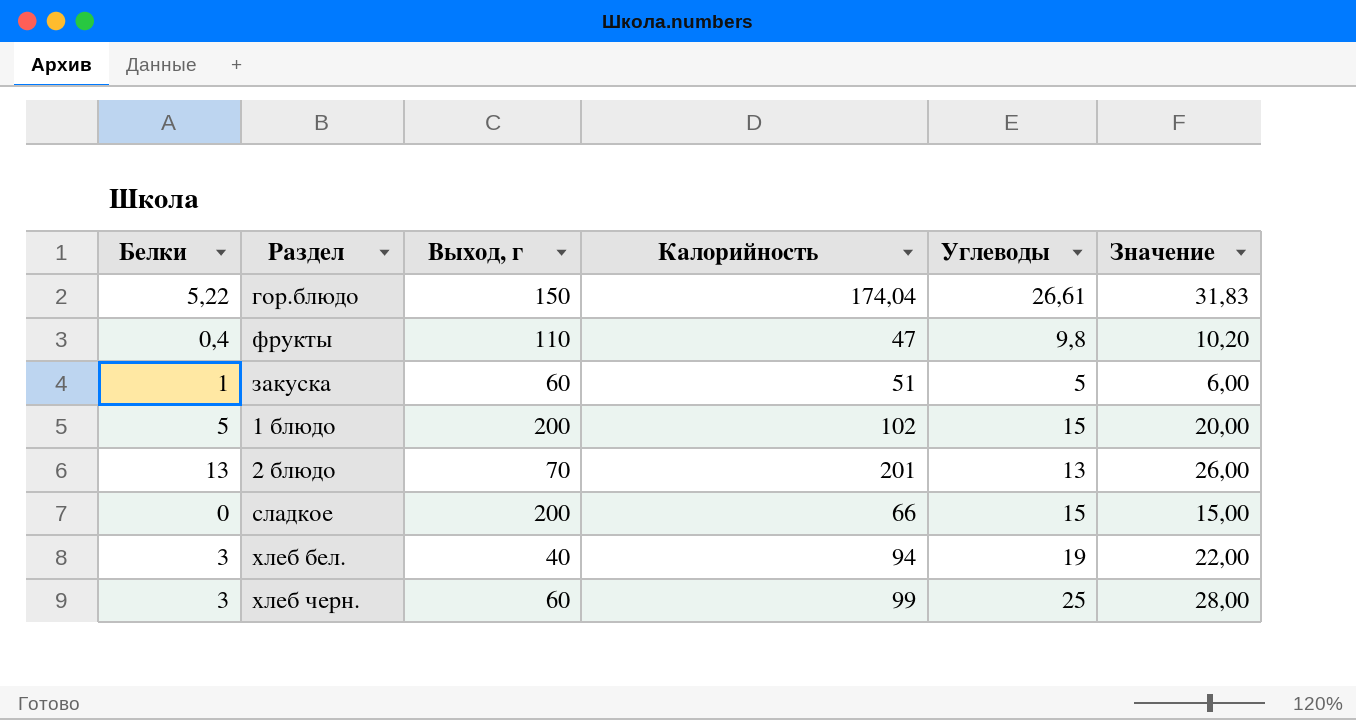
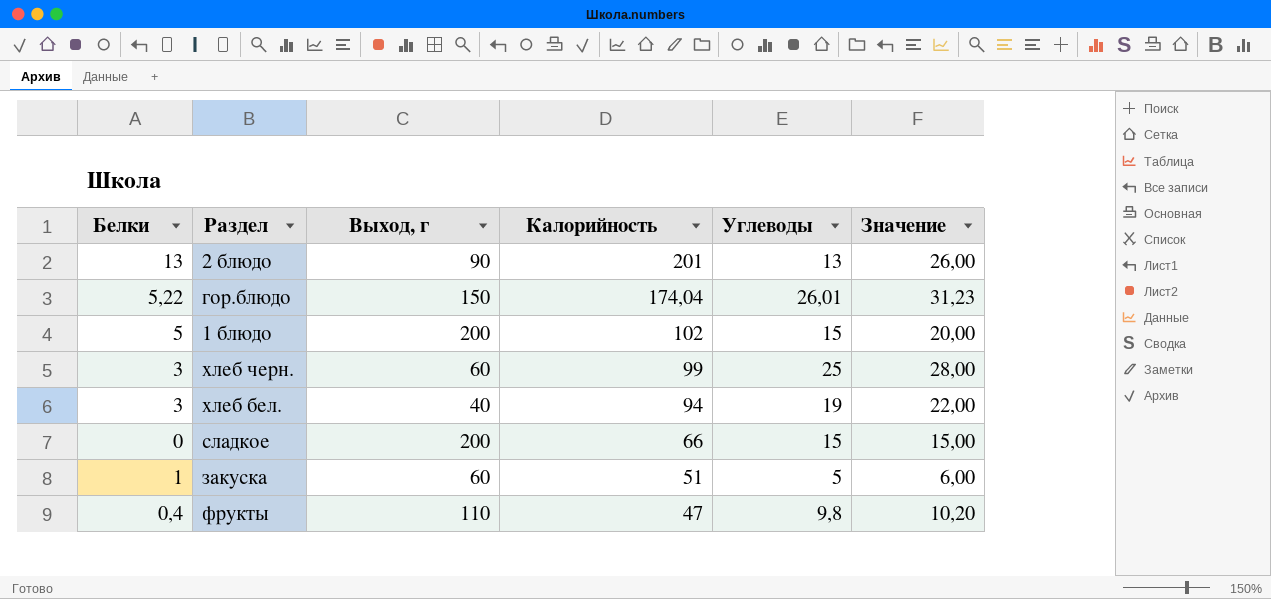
row order: none -> Калорийность descending
2 блюдо | Выход, г: 70 -> 90
гор.блюдо | Углеводы: 26,61 -> 26,01
гор.блюдо | Значение: 31,83 -> 31,23

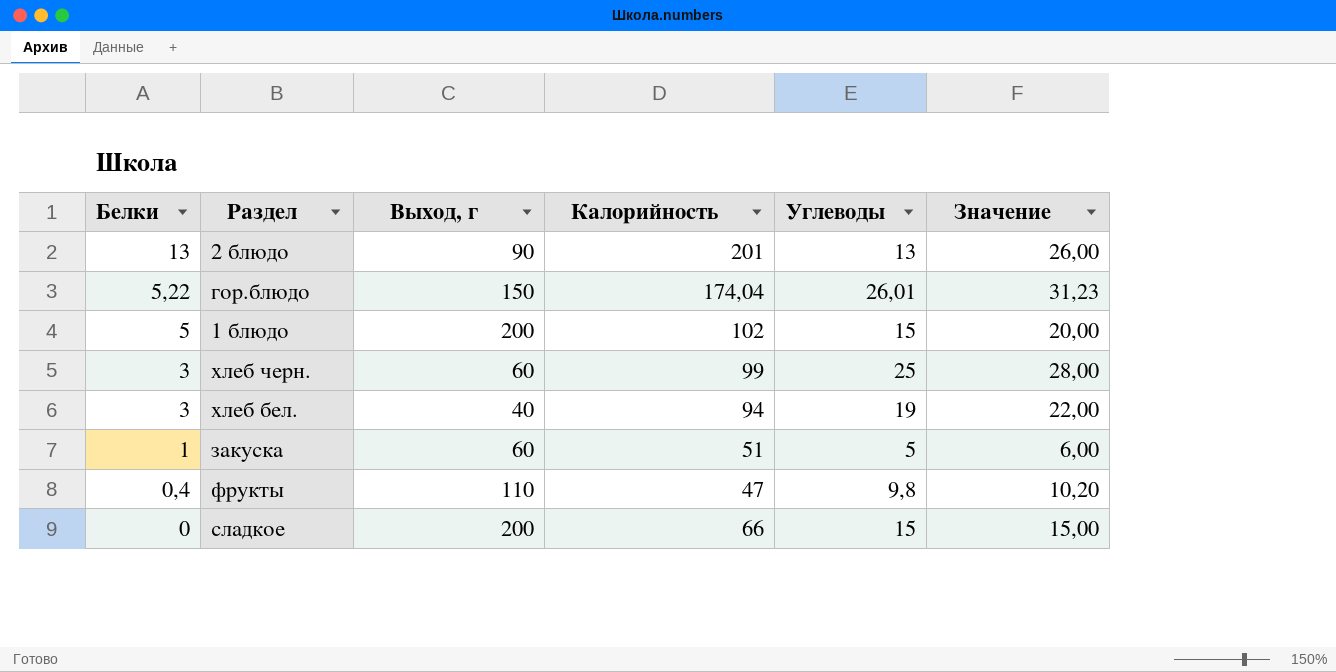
row order: Калорийность descending -> Белки descending

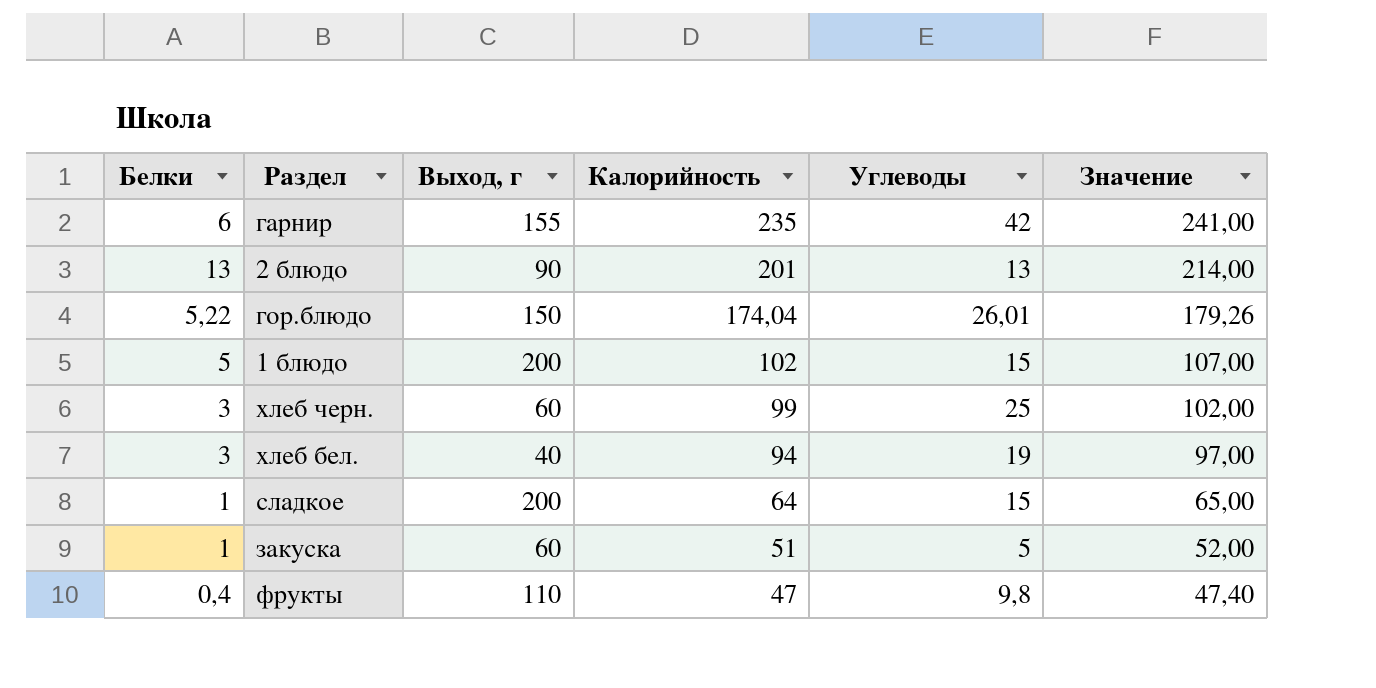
row order: Белки descending -> Калорийность descending
column Значение | formula: [Белки] + [Углеводы] -> [Белки] + [Калорийность]
row гарнир: none -> 6 | 155 | 235 | 42 | 241,00
сладкое | Белки: 0 -> 1
сладкое | Калорийность: 66 -> 64

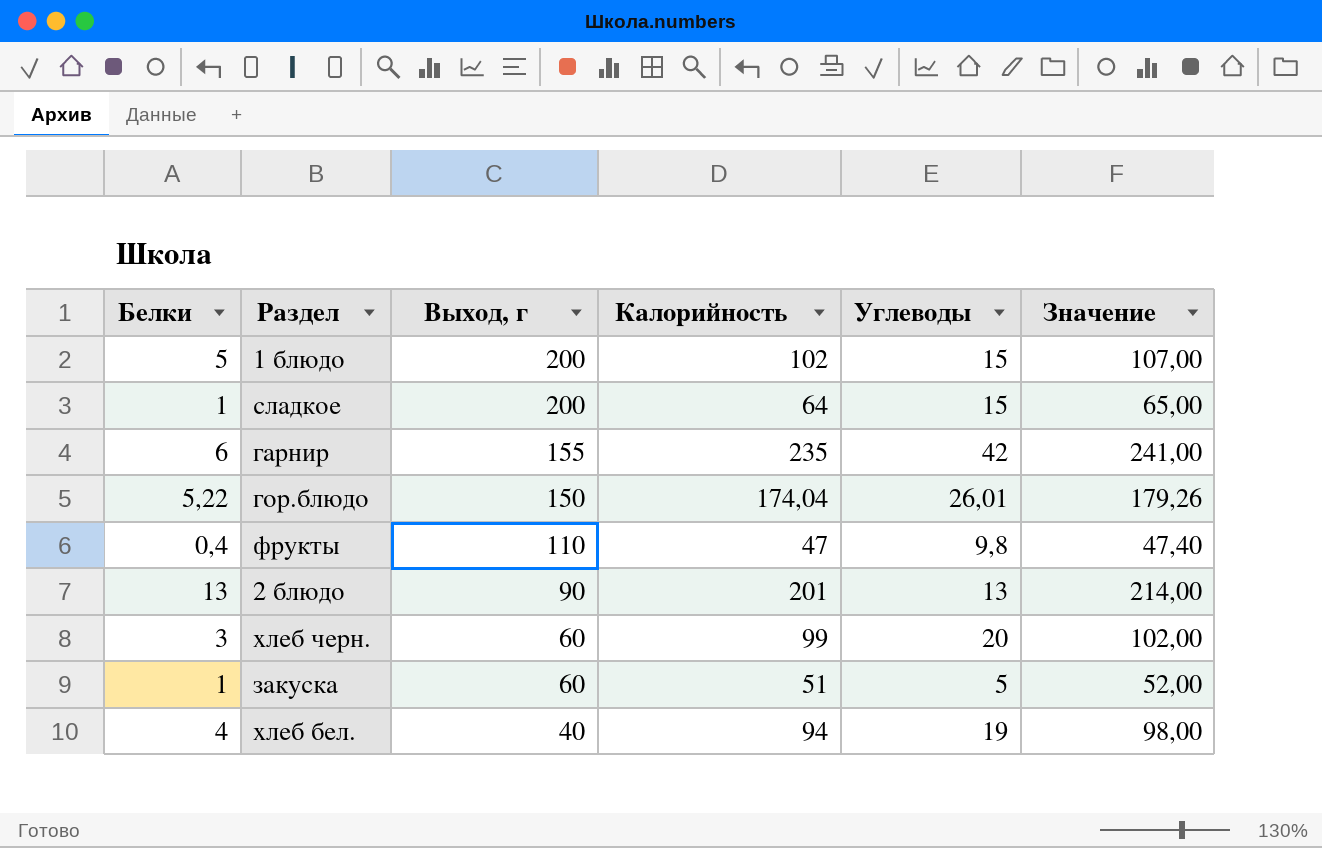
row order: Калорийность descending -> Выход, г descending
хлеб черн. | Углеводы: 25 -> 20
хлеб бел. | Белки: 3 -> 4
хлеб бел. | Значение: 97,00 -> 98,00

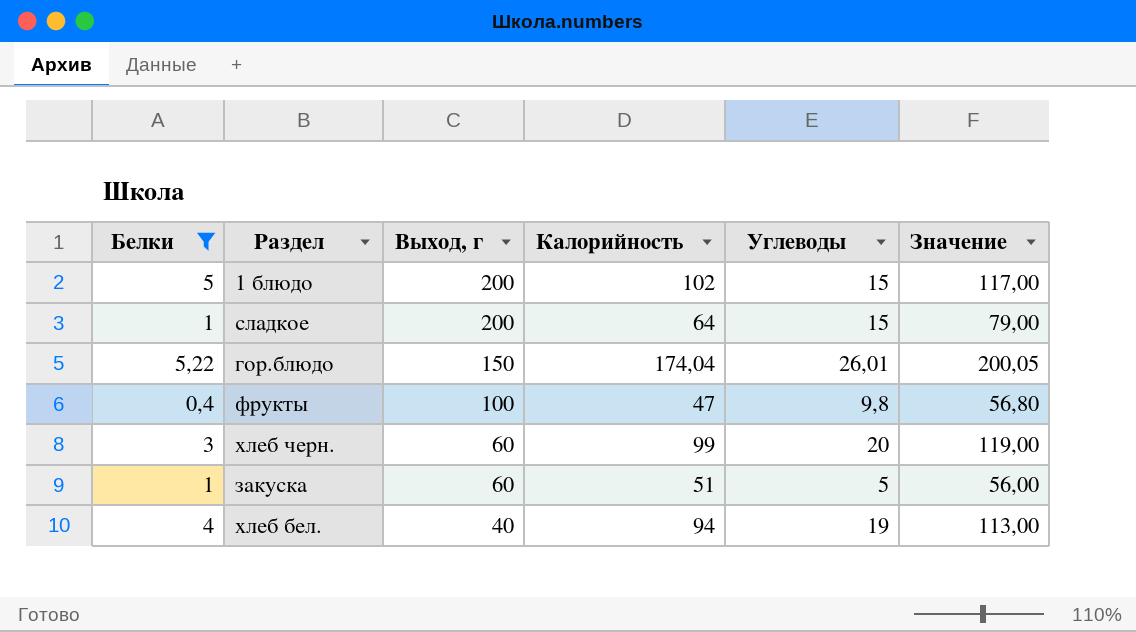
filter: none -> Белки <= 5,22
column Значение | formula: [Белки] + [Калорийность] -> [Калорийность] + [Углеводы]
фрукты | Выход, г: 110 -> 100

